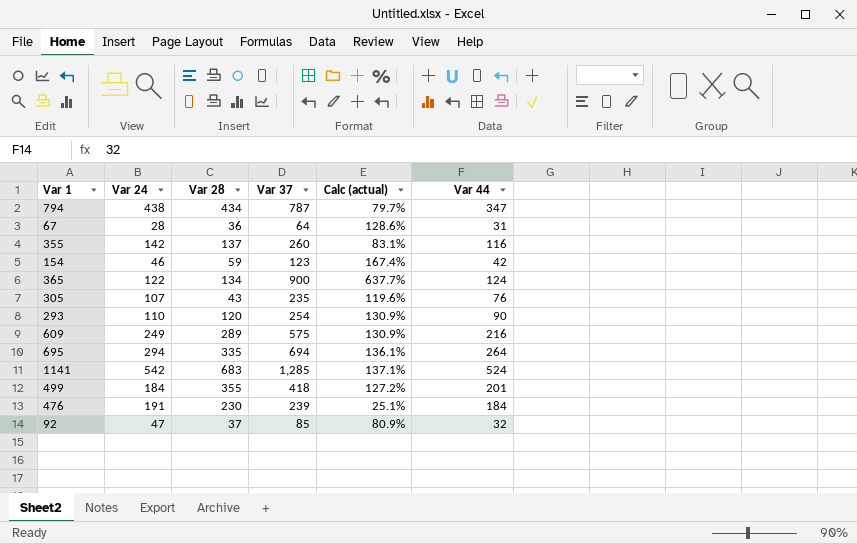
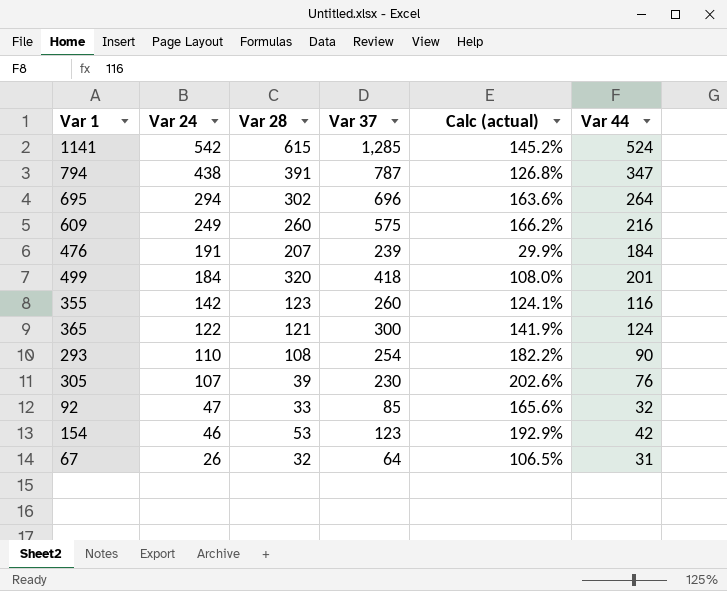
row order: none -> Var 24 descending
column Calc (actual) | formula: ([Var 37] - [Var 24]) / [Var 24] -> ([Var 37] - [Var 44]) / [Var 44]
1141 | Var 28: 683 -> 615
794 | Var 28: 434 -> 391
695 | Var 28: 335 -> 302
695 | Var 37: 694 -> 696
609 | Var 28: 289 -> 260
476 | Var 28: 230 -> 207
499 | Var 28: 355 -> 320
355 | Var 28: 137 -> 123
365 | Var 28: 134 -> 121
365 | Var 37: 900 -> 300
293 | Var 28: 120 -> 108
305 | Var 28: 43 -> 39
305 | Var 37: 235 -> 230
92 | Var 28: 37 -> 33
154 | Var 28: 59 -> 53
67 | Var 24: 28 -> 26
67 | Var 28: 36 -> 32

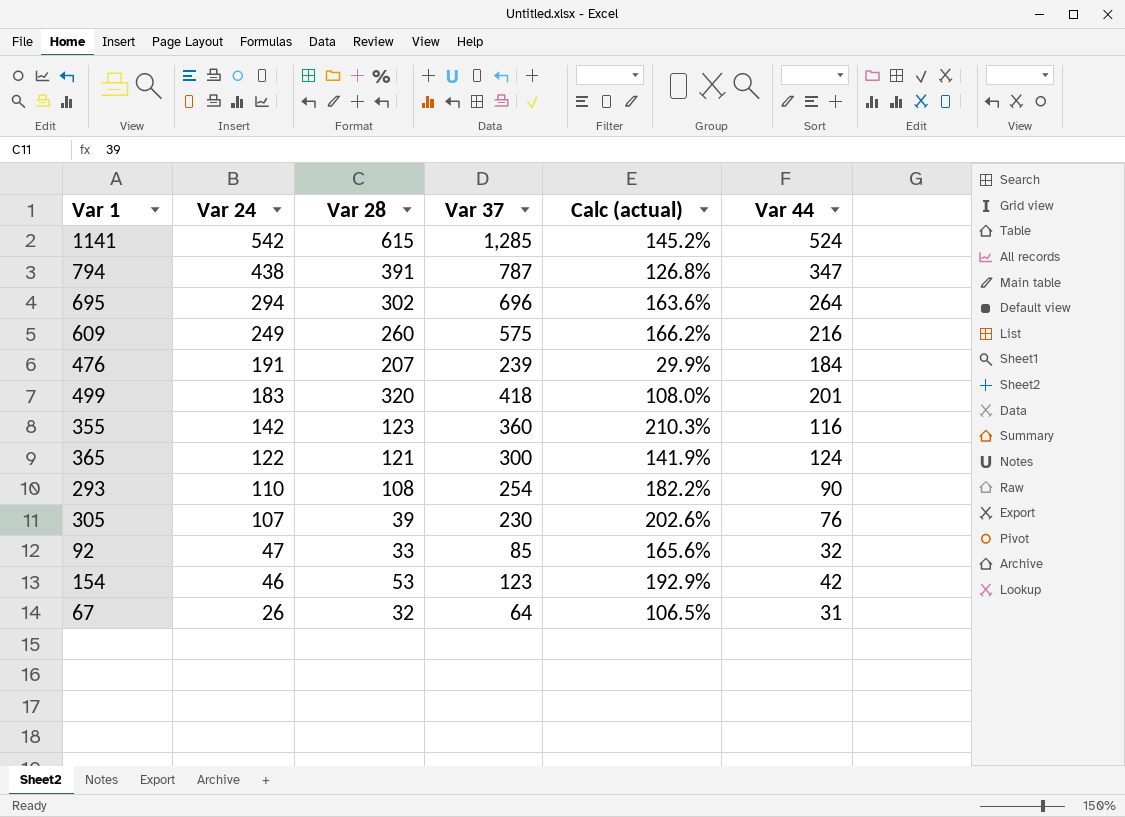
499 | Var 24: 184 -> 183
355 | Var 37: 260 -> 360
355 | Calc (actual): 124.1% -> 210.3%

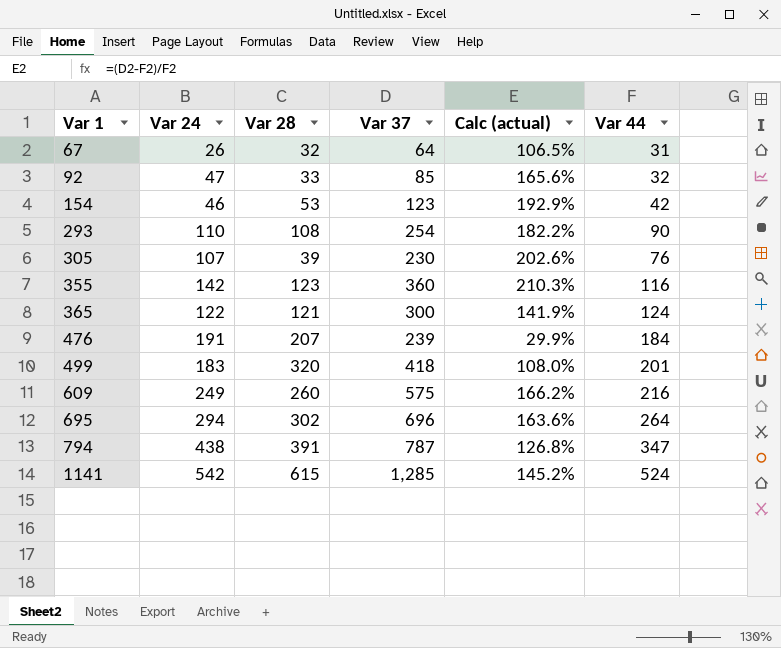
row order: Var 24 descending -> Var 1 ascending

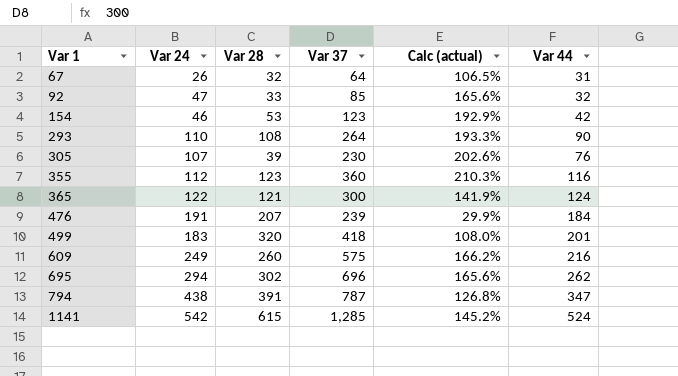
293 | Var 37: 254 -> 264
293 | Calc (actual): 182.2% -> 193.3%
355 | Var 24: 142 -> 112
695 | Calc (actual): 163.6% -> 165.6%
695 | Var 44: 264 -> 262

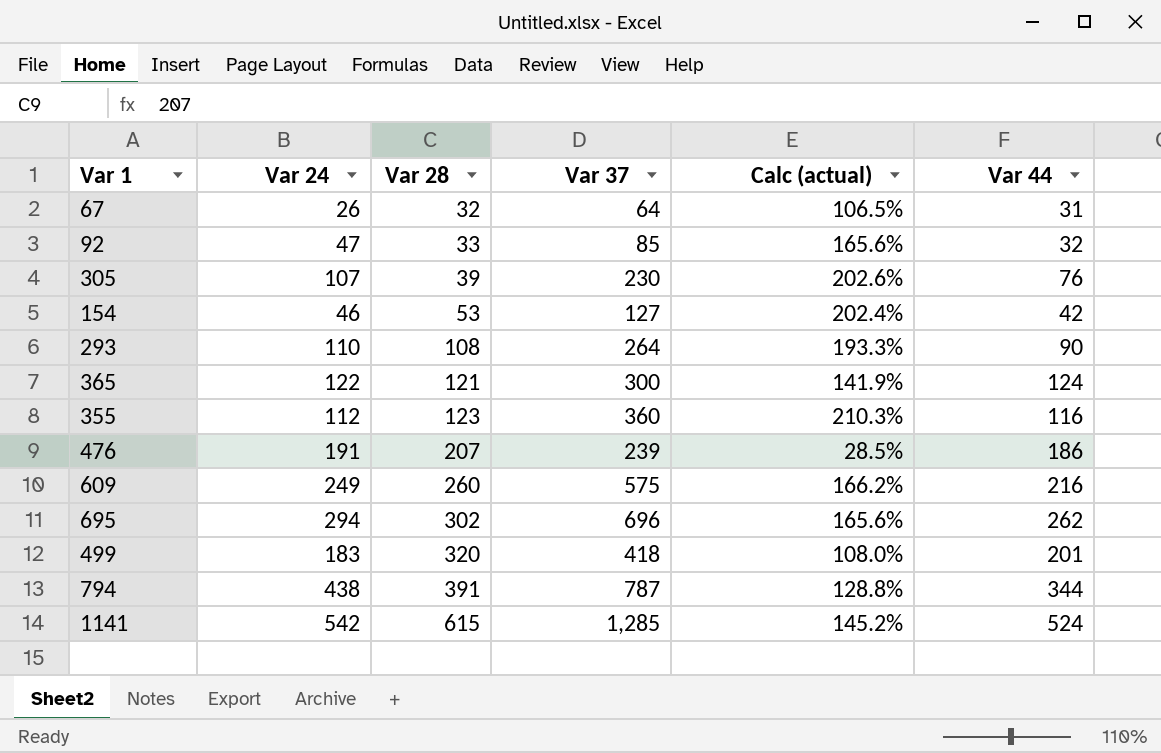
row order: Var 1 ascending -> Var 28 ascending
154 | Var 37: 123 -> 127
154 | Calc (actual): 192.9% -> 202.4%
476 | Calc (actual): 29.9% -> 28.5%
476 | Var 44: 184 -> 186
794 | Calc (actual): 126.8% -> 128.8%
794 | Var 44: 347 -> 344

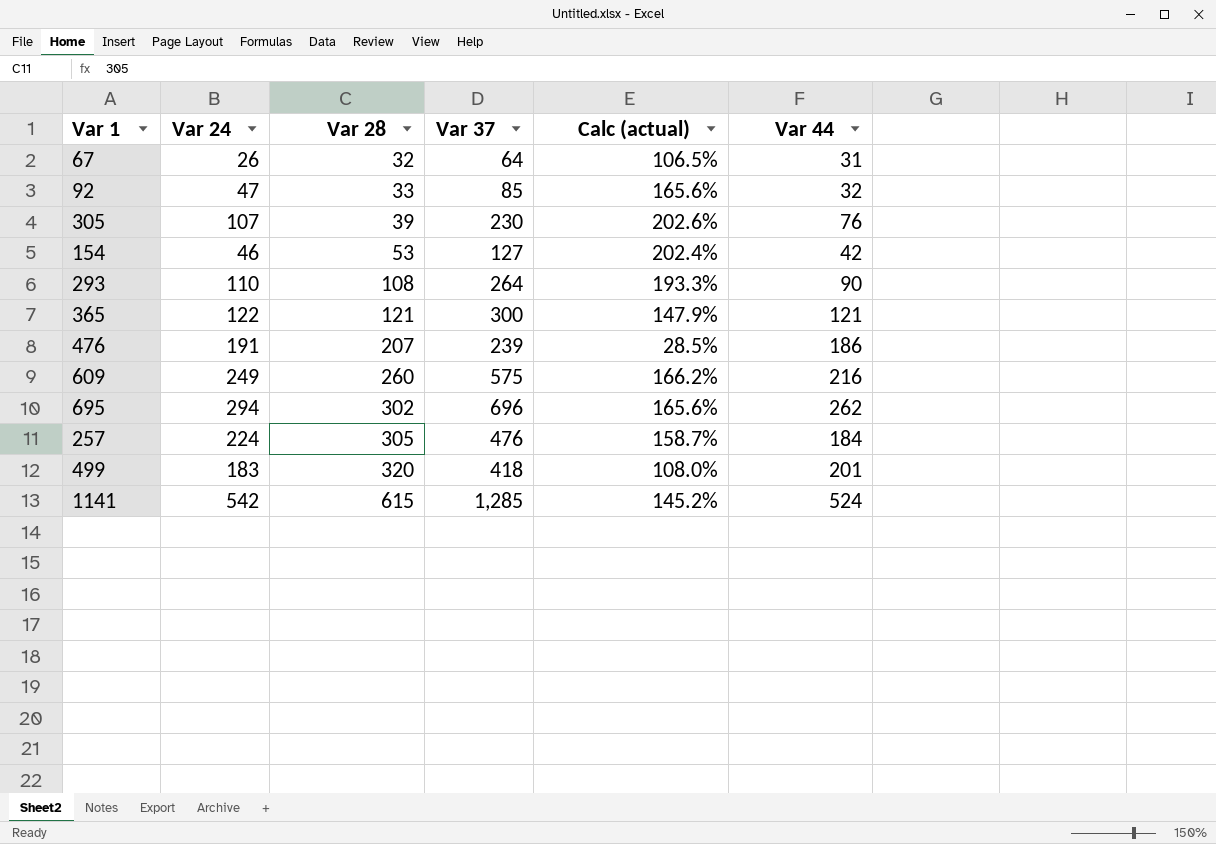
row 355: 112 | 123 | 360 | 210.3% | 116 -> none
row 794: 438 | 391 | 787 | 128.8% | 344 -> none
365 | Calc (actual): 141.9% -> 147.9%
365 | Var 44: 124 -> 121
row 257: none -> 224 | 305 | 476 | 158.7% | 184

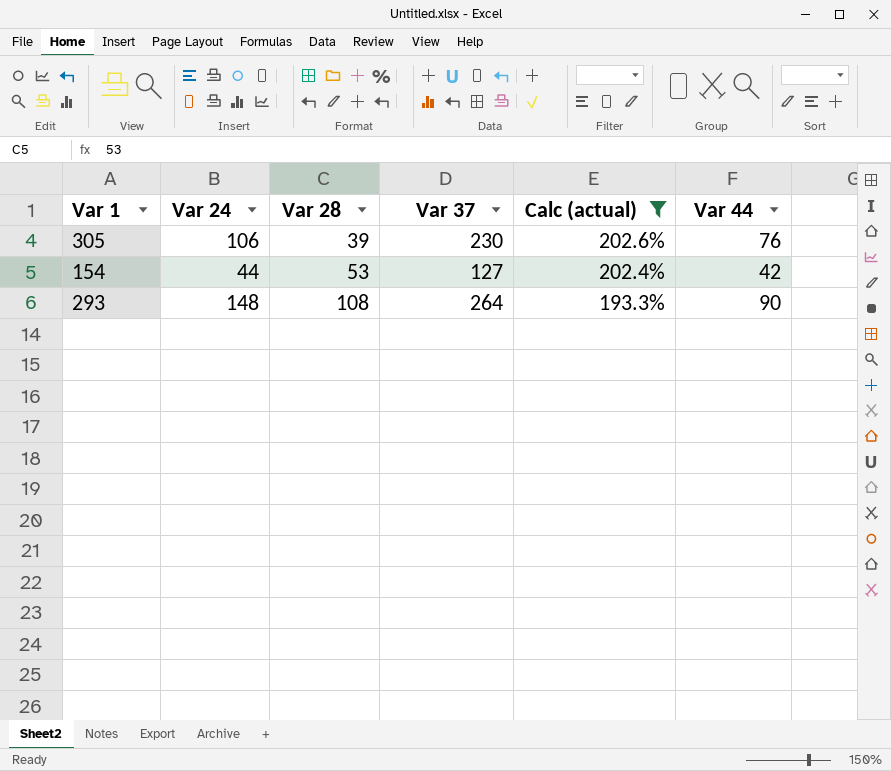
filter: none -> Calc (actual) >= 193.3%
305 | Var 24: 107 -> 106
154 | Var 24: 46 -> 44
293 | Var 24: 110 -> 148

